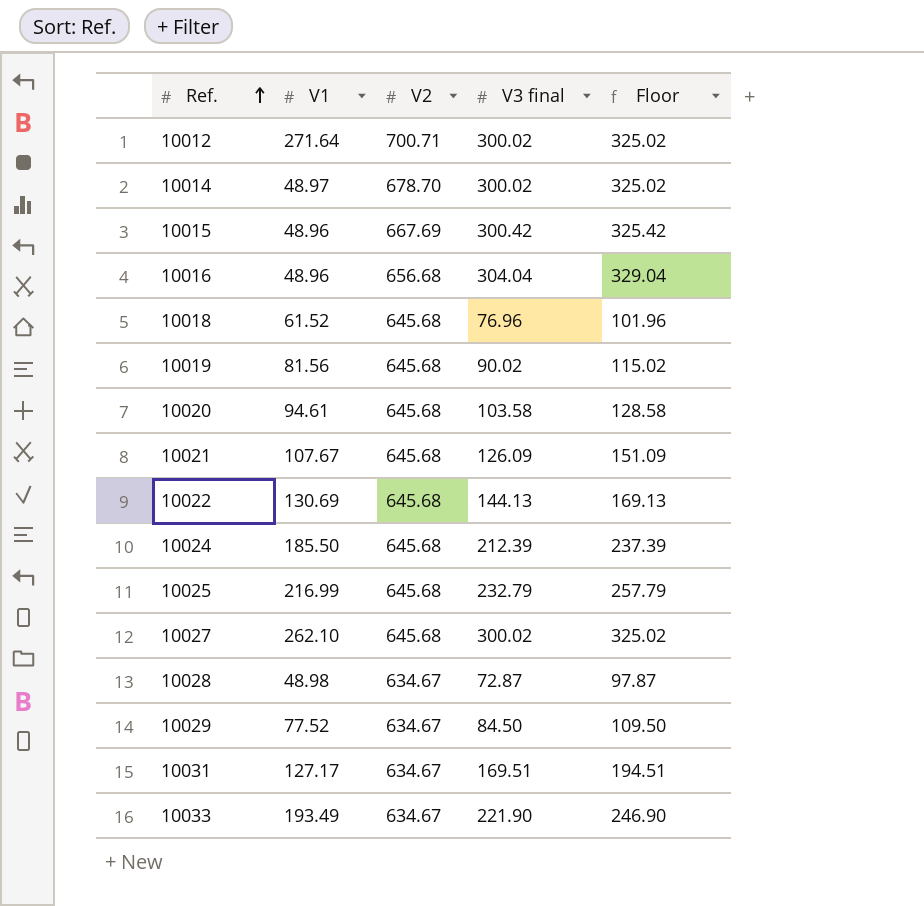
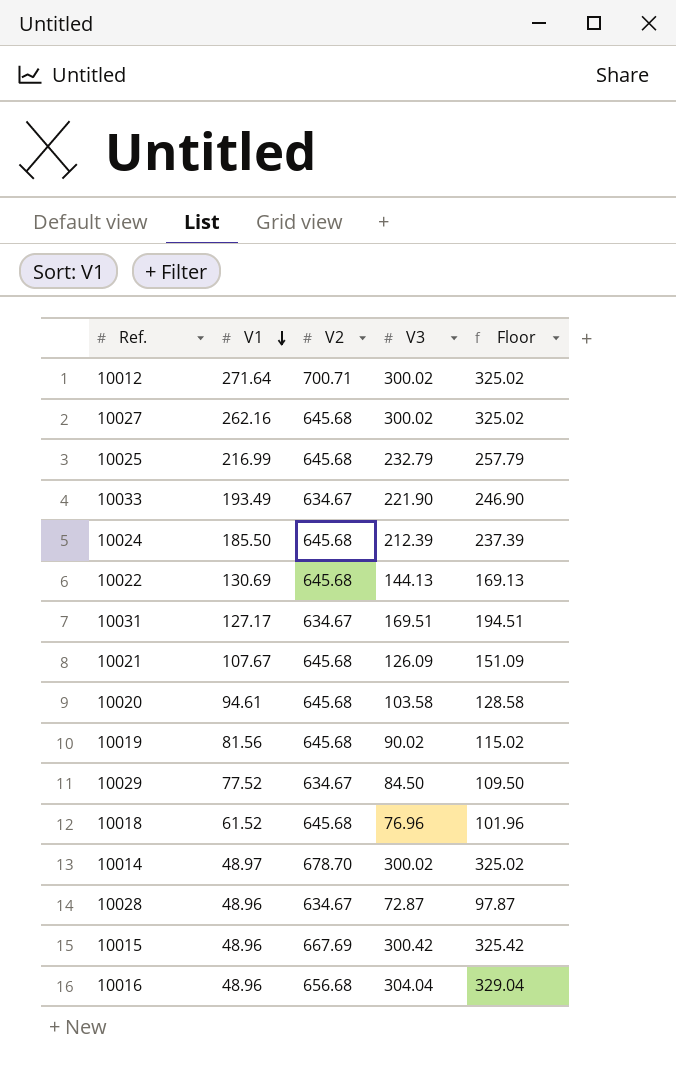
row order: Ref. ascending -> V1 descending
column name: V3 final -> V3
10027 | V1: 262.10 -> 262.16
10028 | V1: 48.98 -> 48.96

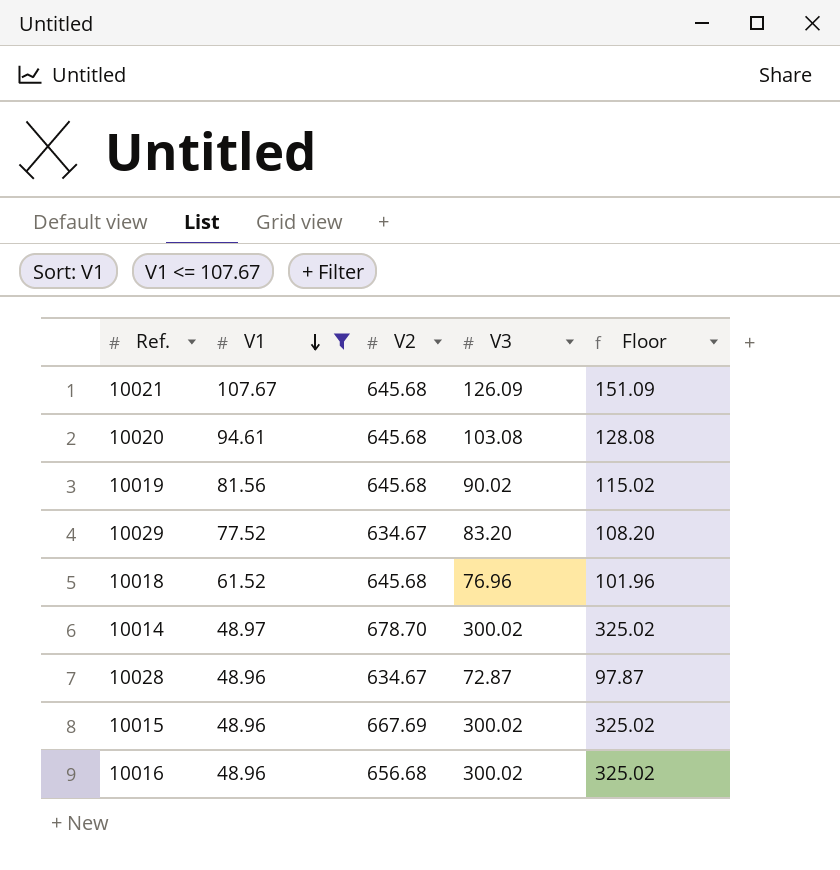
filter: none -> V1 <= 107.67
10020 | V3: 103.58 -> 103.08
10020 | Floor: 128.58 -> 128.08
10029 | V3: 84.50 -> 83.20
10029 | Floor: 109.50 -> 108.20
10015 | V3: 300.42 -> 300.02
10015 | Floor: 325.42 -> 325.02
10016 | V3: 304.04 -> 300.02
10016 | Floor: 329.04 -> 325.02

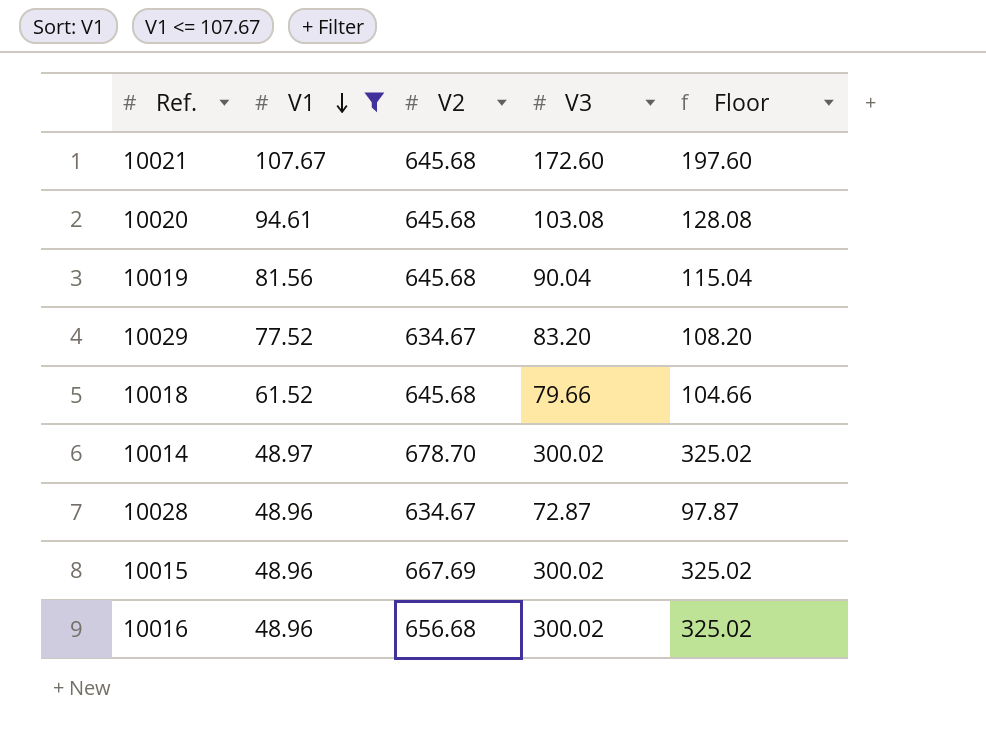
10021 | V3: 126.09 -> 172.60
10021 | Floor: 151.09 -> 197.60
10019 | V3: 90.02 -> 90.04
10019 | Floor: 115.02 -> 115.04
10018 | V3: 76.96 -> 79.66
10018 | Floor: 101.96 -> 104.66

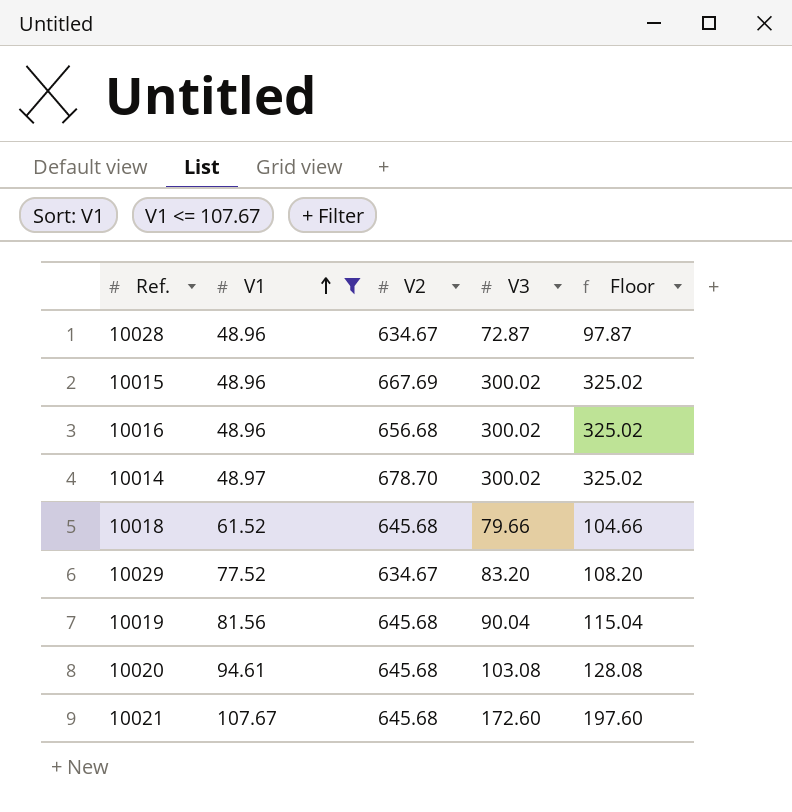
row order: V1 descending -> V1 ascending

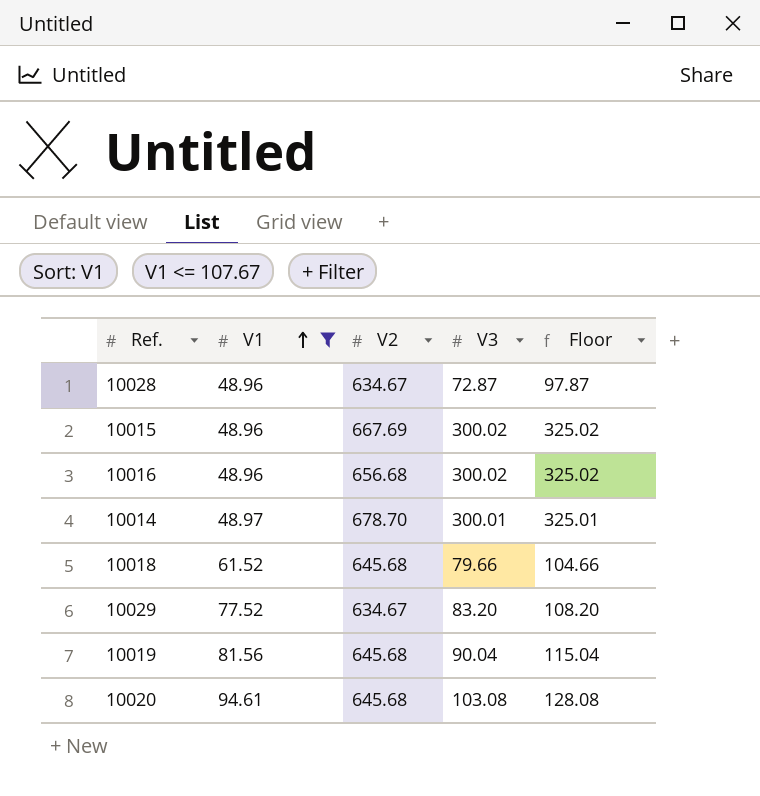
row 10021: 107.67 | 645.68 | 172.60 | 197.60 -> none
10014 | V3: 300.02 -> 300.01
10014 | Floor: 325.02 -> 325.01

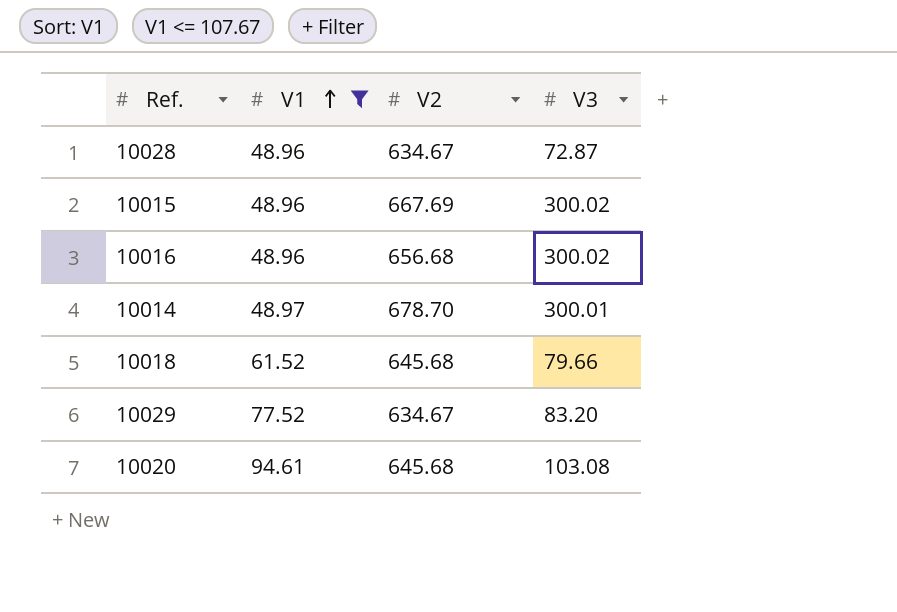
column Floor | formula: [V3] + 25 -> none
row 10019: 81.56 | 645.68 | 90.04 | 115.04 -> none

